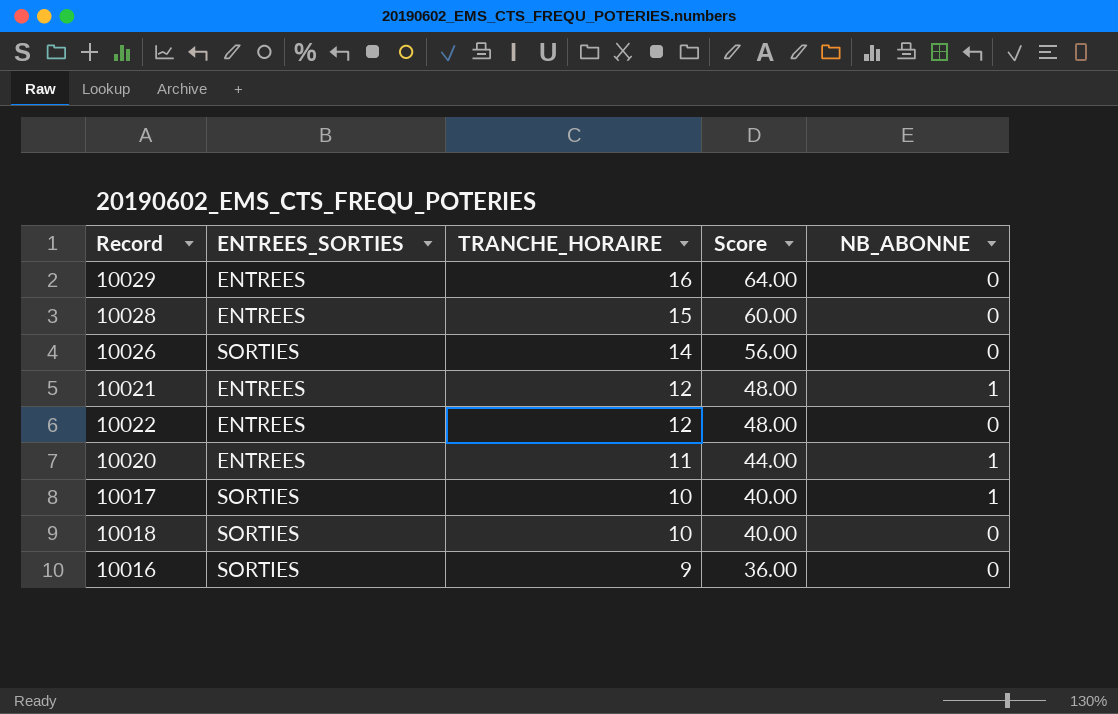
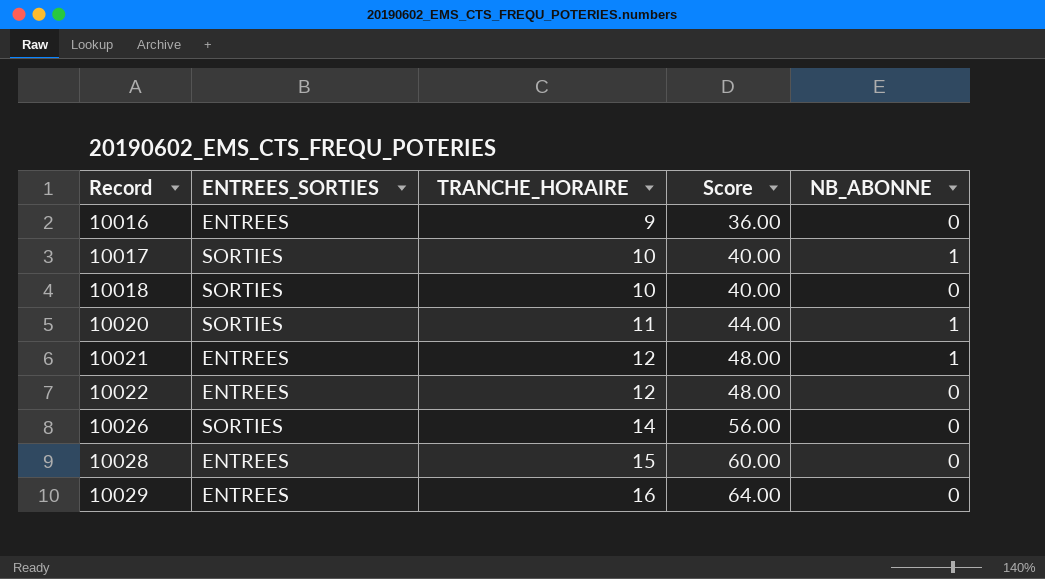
row order: TRANCHE_HORAIRE descending -> Record ascending
10016 | ENTREES_SORTIES: SORTIES -> ENTREES
10020 | ENTREES_SORTIES: ENTREES -> SORTIES

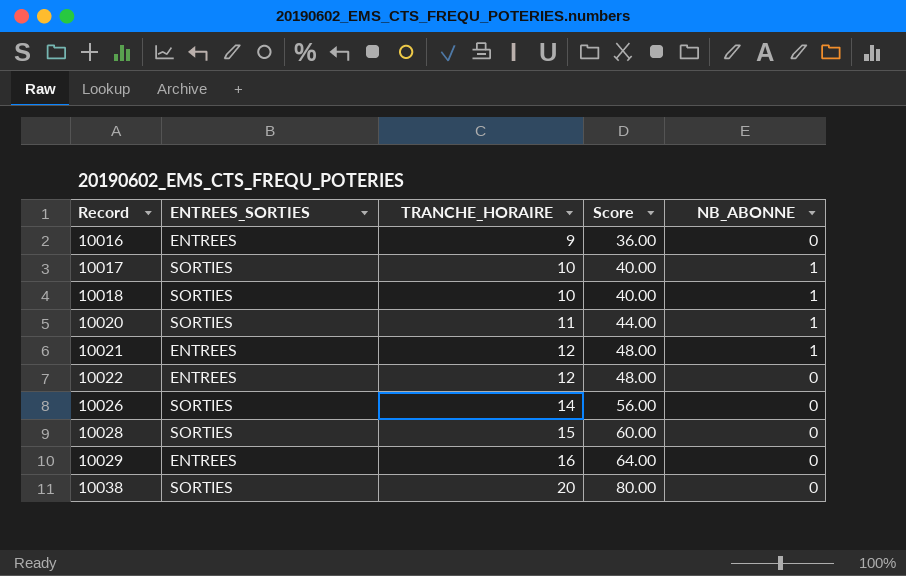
10018 | NB_ABONNE: 0 -> 1
10028 | ENTREES_SORTIES: ENTREES -> SORTIES
row 10038: none -> SORTIES | 20 | 80.00 | 0

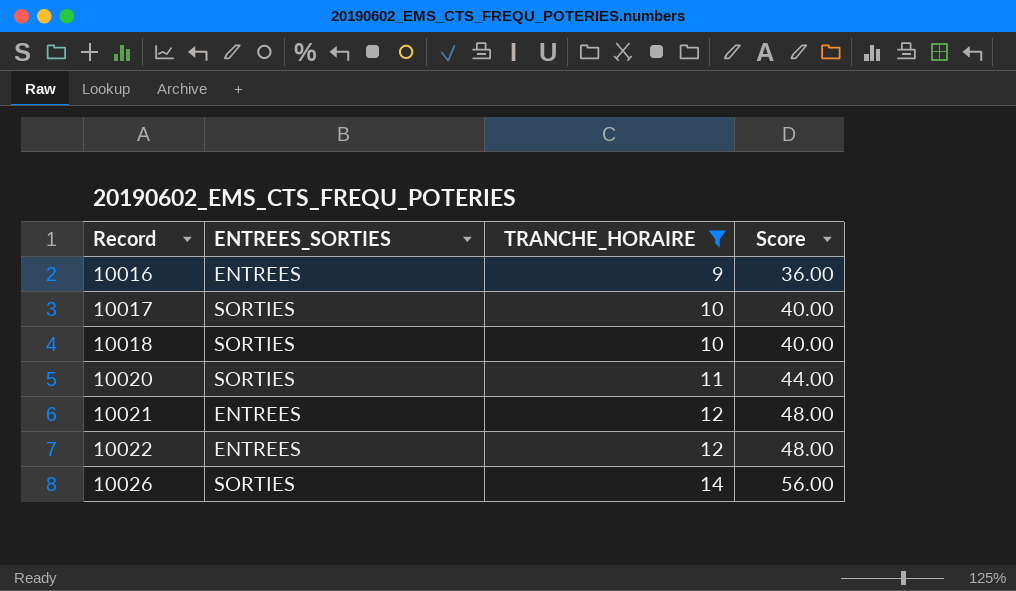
filter: none -> TRANCHE_HORAIRE <= 14
column NB_ABONNE | position: 5 -> none

